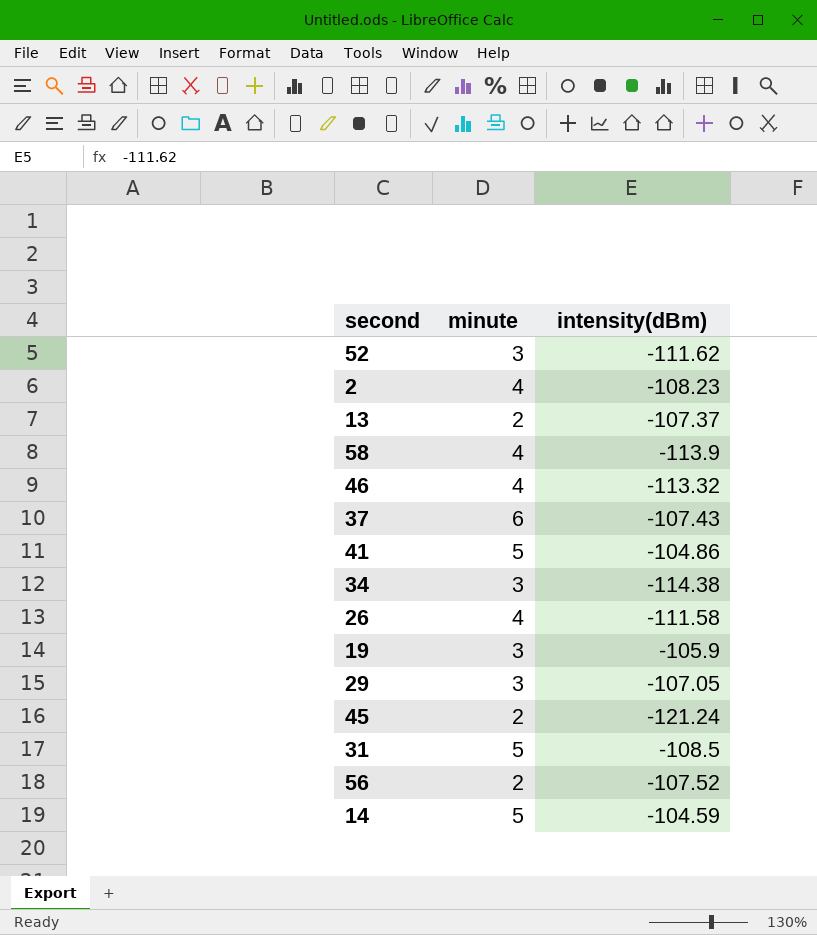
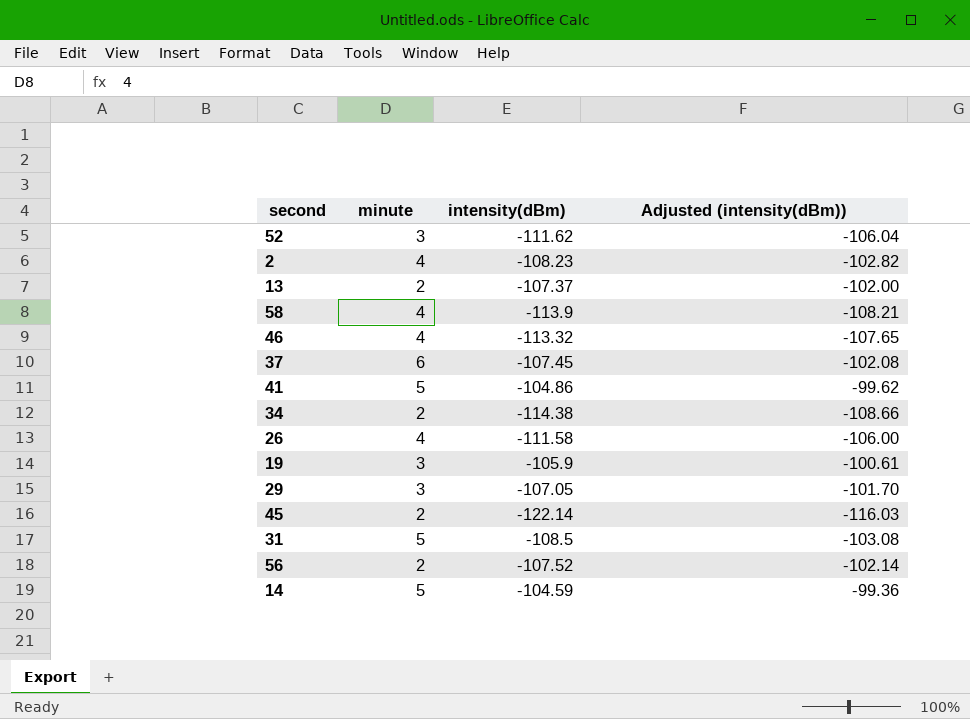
column Adjusted (intensity(dBm)) | formula: none -> [intensity(dBm)] * 0.95
37 | intensity(dBm): -107.43 -> -107.45
34 | minute: 3 -> 2
45 | intensity(dBm): -121.24 -> -122.14

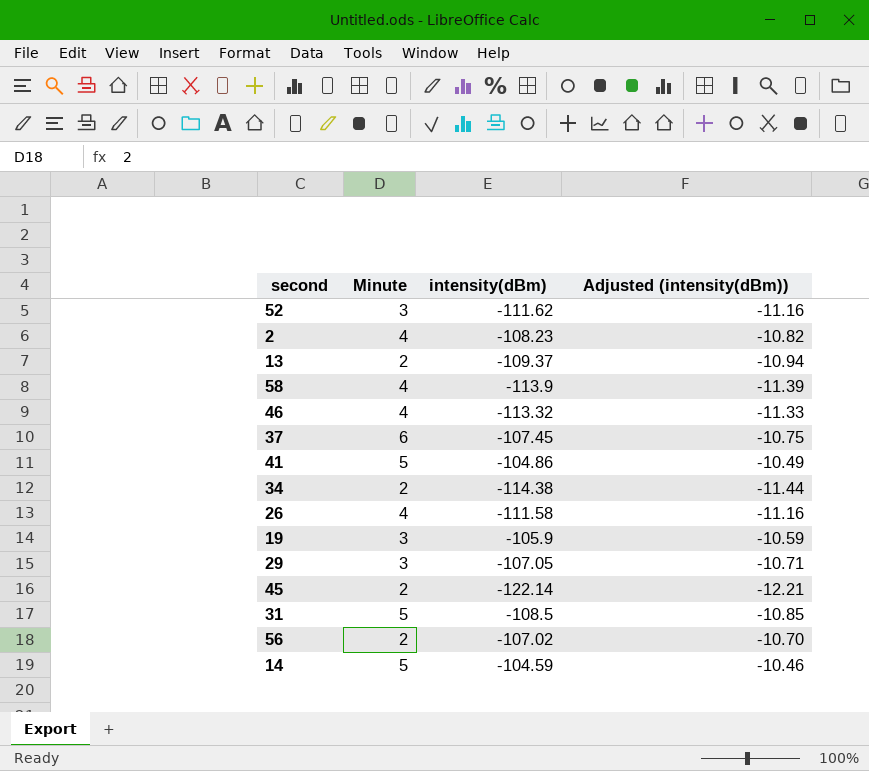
column name: minute -> Minute
column Adjusted (intensity(dBm)) | formula: [intensity(dBm)] * 0.95 -> [intensity(dBm)] * 0.1
13 | intensity(dBm): -107.37 -> -109.37
56 | intensity(dBm): -107.52 -> -107.02

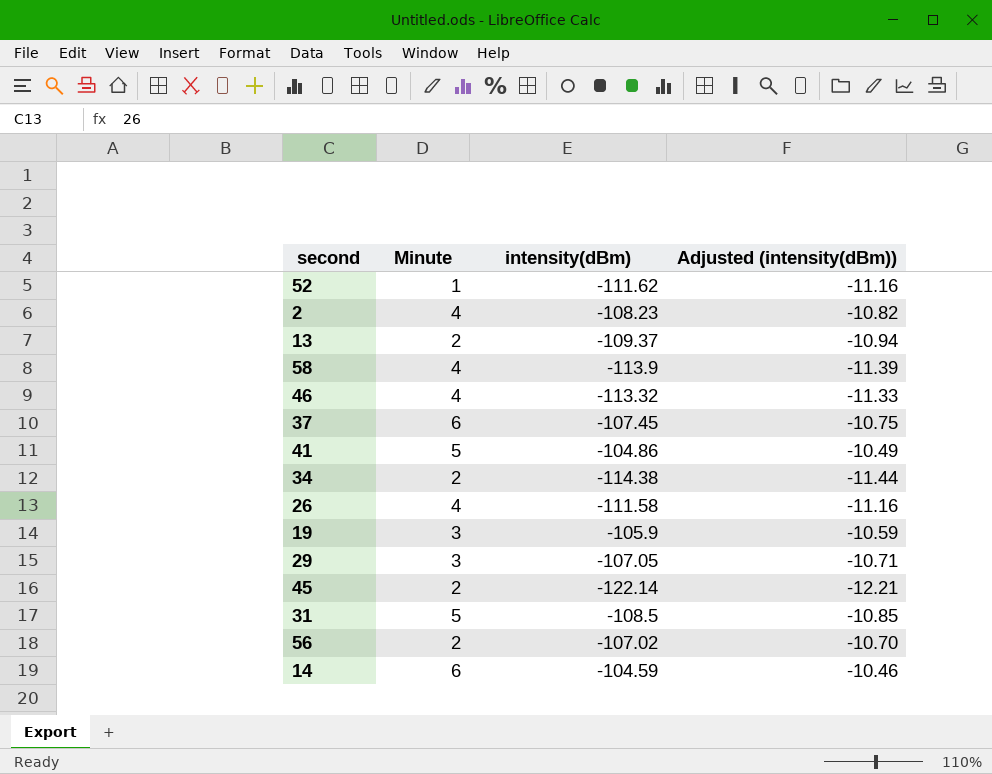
52 | Minute: 3 -> 1
14 | Minute: 5 -> 6

